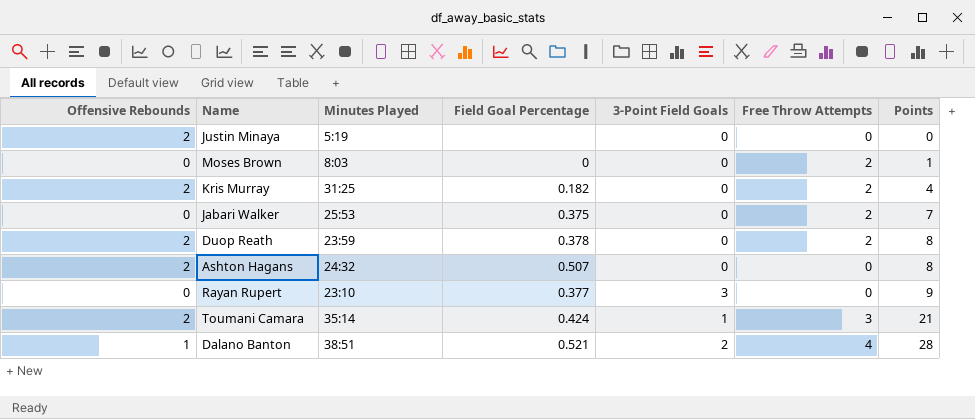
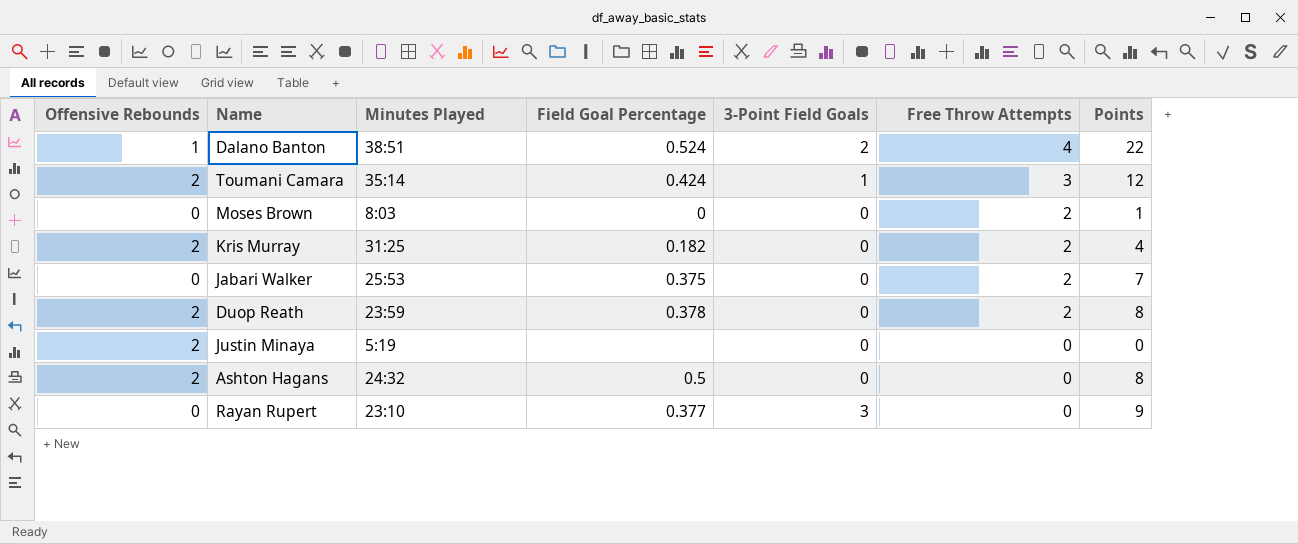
row order: Points ascending -> Free Throw Attempts descending
Dalano Banton | Field Goal Percentage: 0.521 -> 0.524
Dalano Banton | Points: 28 -> 22
Toumani Camara | Points: 21 -> 12
Ashton Hagans | Field Goal Percentage: 0.507 -> 0.5

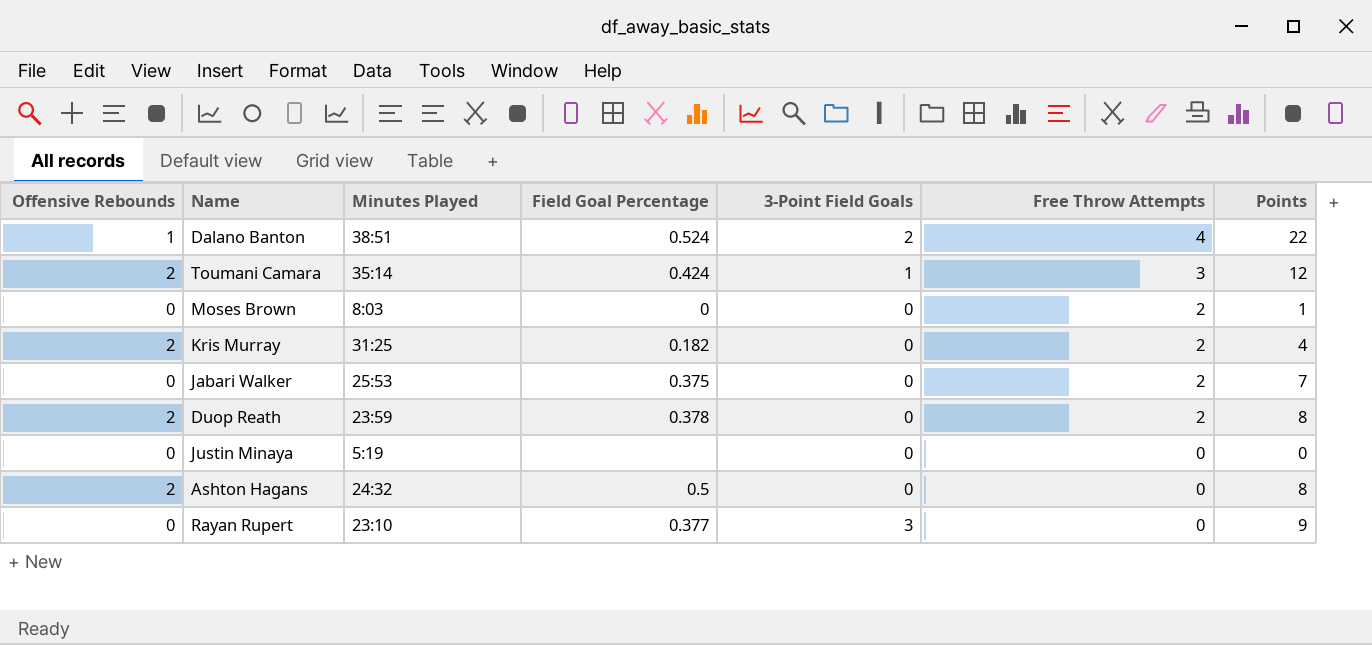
Justin Minaya | Offensive Rebounds: 2 -> 0

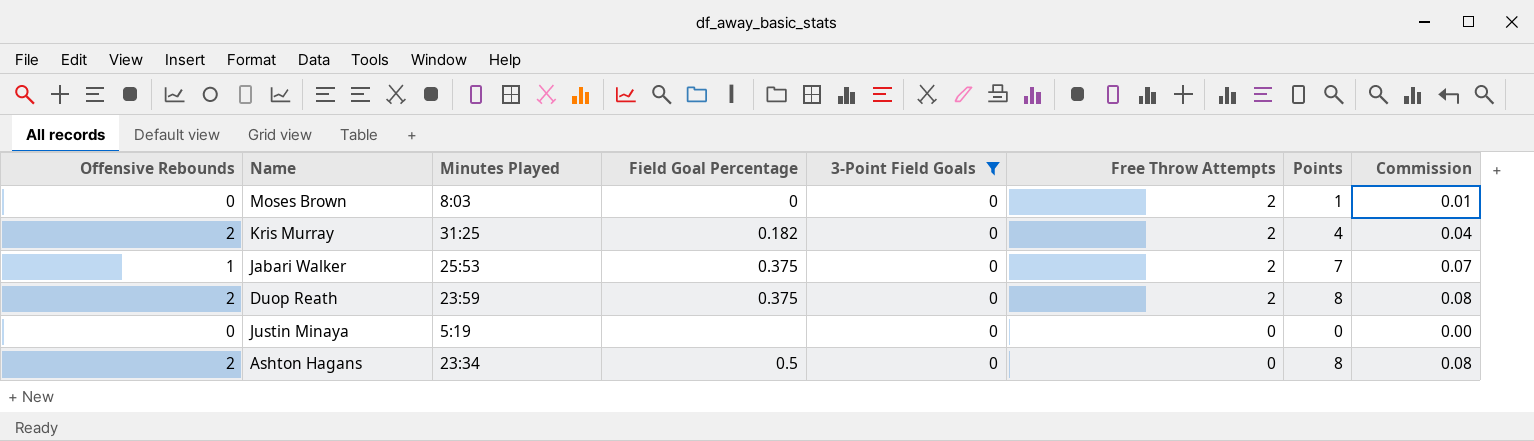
filter: none -> 3-Point Field Goals = 0
column Commission | formula: none -> [Points] * 0.01
Jabari Walker | Offensive Rebounds: 0 -> 1
Duop Reath | Field Goal Percentage: 0.378 -> 0.375
Ashton Hagans | Minutes Played: 24:32 -> 23:34

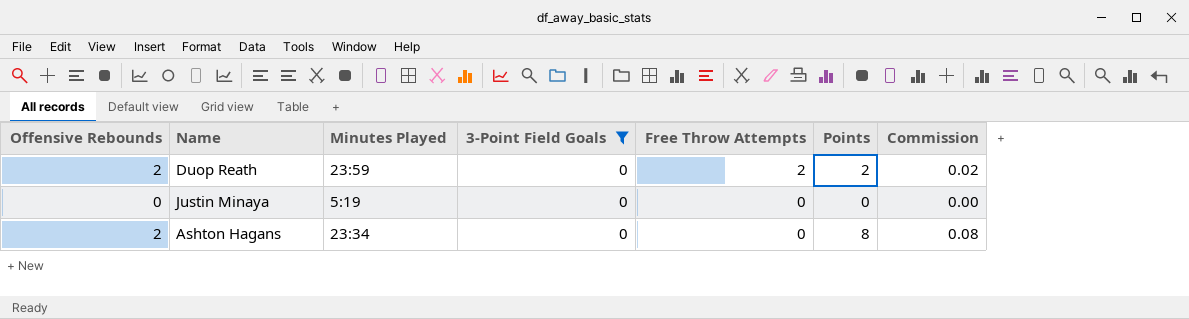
column Field Goal Percentage | position: 4 -> none
row Moses Brown: 0 | 8:03 | 0 | 0 | 2 | 1 | 0.01 -> none
row Kris Murray: 2 | 31:25 | 0.182 | 0 | 2 | 4 | 0.04 -> none
row Jabari Walker: 1 | 25:53 | 0.375 | 0 | 2 | 7 | 0.07 -> none
Duop Reath | Points: 8 -> 2
Duop Reath | Commission: 0.08 -> 0.02

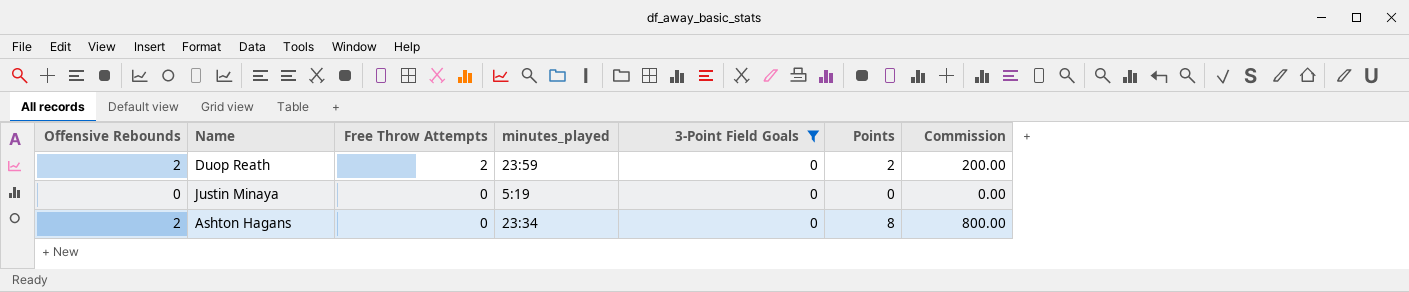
column Free Throw Attempts | position: 5 -> 3
column name: Minutes Played -> minutes_played
column Commission | formula: [Points] * 0.01 -> [Points] * 100

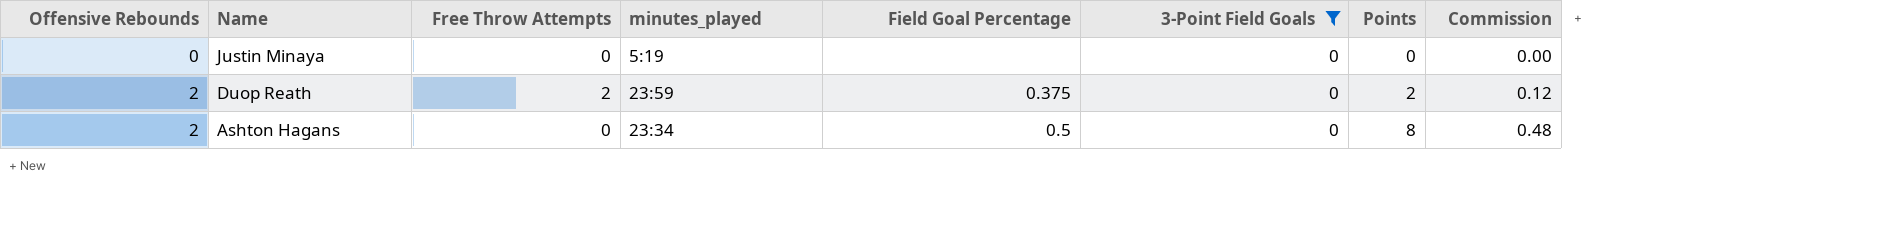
row order: Free Throw Attempts descending -> Offensive Rebounds ascending
column Field Goal Percentage | position: none -> 5
column Commission | formula: [Points] * 100 -> [Points] * 0.06

